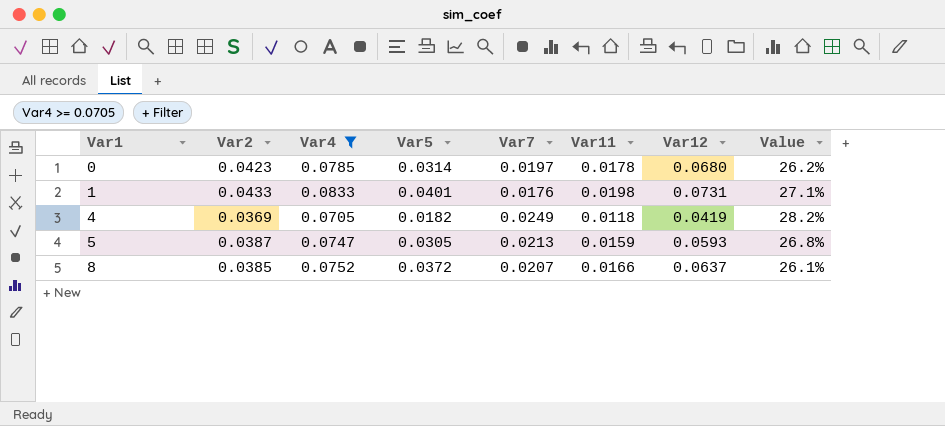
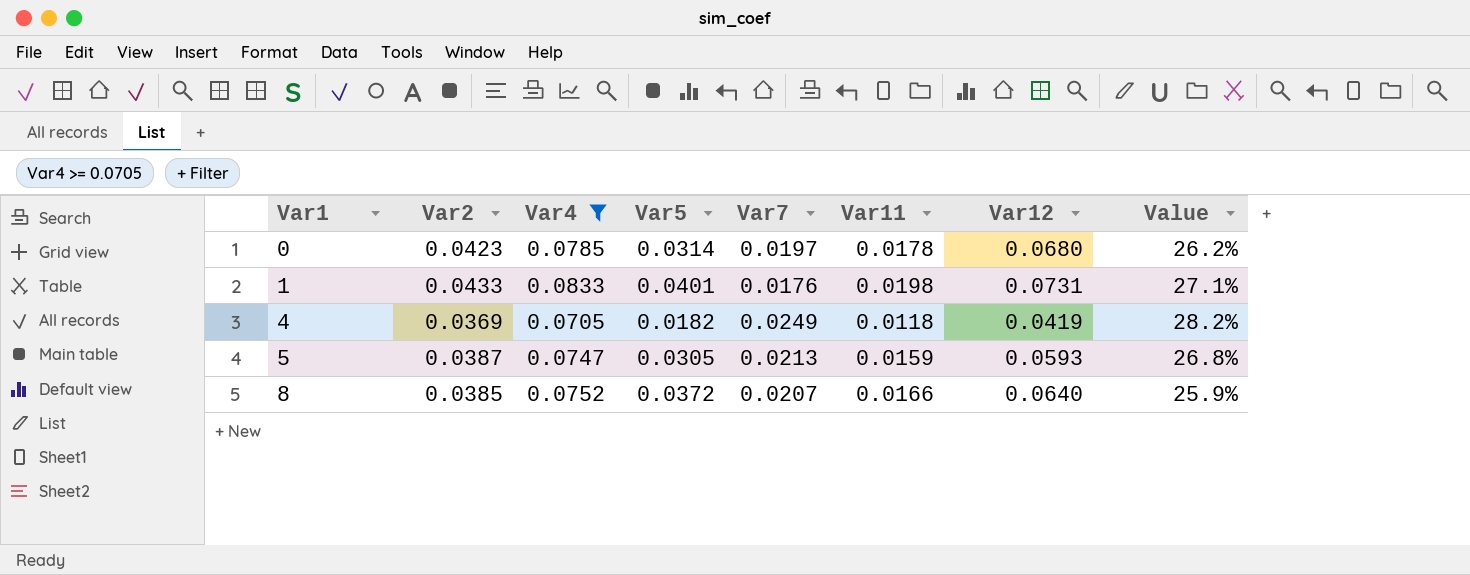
8 | Var12: 0.0637 -> 0.0640
8 | Value: 26.1% -> 25.9%

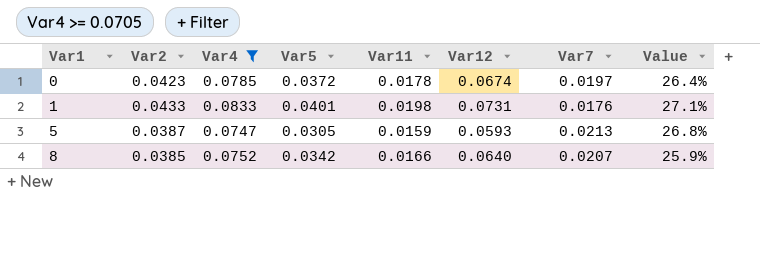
column Var7 | position: 5 -> 7
row 4: 0.0369 | 0.0705 | 0.0182 | 0.0249 | 0.0118 | 0.0419 | 28.2% -> none
0 | Var5: 0.0314 -> 0.0372
0 | Var12: 0.0680 -> 0.0674
0 | Value: 26.2% -> 26.4%
8 | Var5: 0.0372 -> 0.0342

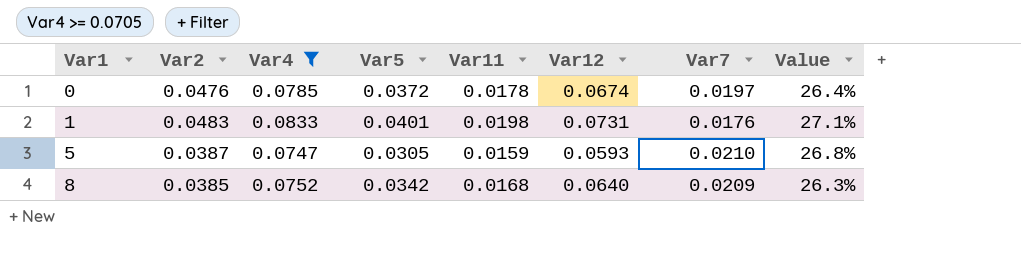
0 | Var2: 0.0423 -> 0.0476
1 | Var2: 0.0433 -> 0.0483
5 | Var7: 0.0213 -> 0.0210
8 | Var11: 0.0166 -> 0.0168
8 | Var7: 0.0207 -> 0.0209
8 | Value: 25.9% -> 26.3%

